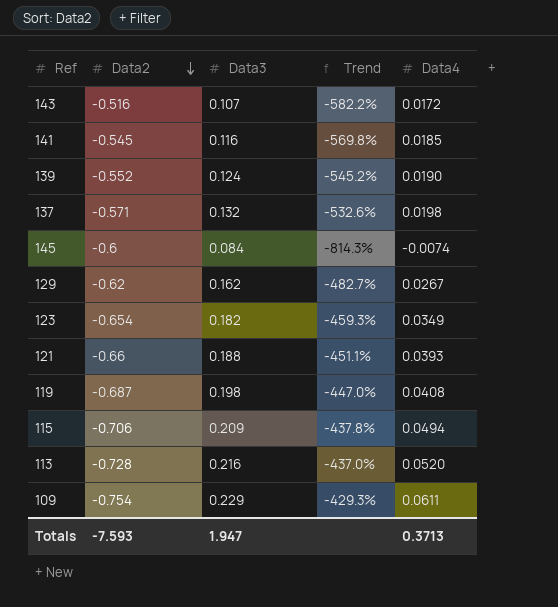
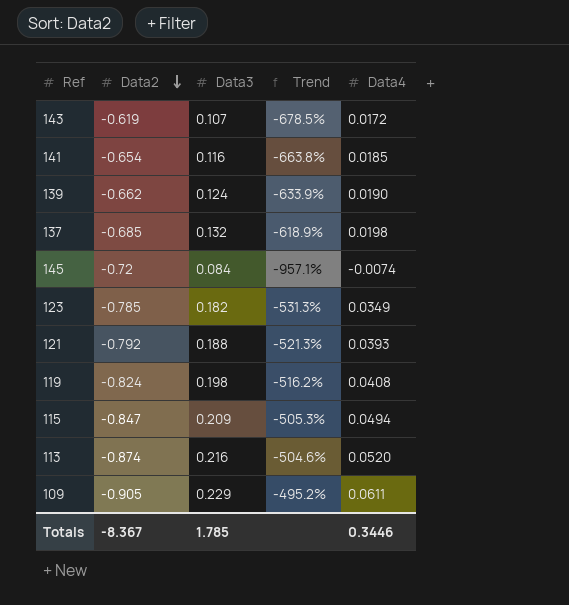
row 129: -0.62 | 0.162 | -482.7% | 0.0267 -> none
143 | Data2: -0.516 -> -0.619
143 | Trend: -582.2% -> -678.5%
141 | Data2: -0.545 -> -0.654
141 | Trend: -569.8% -> -663.8%
139 | Data2: -0.552 -> -0.662
139 | Trend: -545.2% -> -633.9%
137 | Data2: -0.571 -> -0.685
137 | Trend: -532.6% -> -618.9%
145 | Data2: -0.6 -> -0.72
145 | Trend: -814.3% -> -957.1%
123 | Data2: -0.654 -> -0.785
123 | Trend: -459.3% -> -531.3%
121 | Data2: -0.66 -> -0.792
121 | Trend: -451.1% -> -521.3%
119 | Data2: -0.687 -> -0.824
119 | Trend: -447.0% -> -516.2%
115 | Data2: -0.706 -> -0.847
115 | Trend: -437.8% -> -505.3%
113 | Data2: -0.728 -> -0.874
113 | Trend: -437.0% -> -504.6%
109 | Data2: -0.754 -> -0.905
109 | Trend: -429.3% -> -495.2%
Totals | Data2: -7.593 -> -8.367
Totals | Data3: 1.947 -> 1.785
Totals | Data4: 0.3713 -> 0.3446

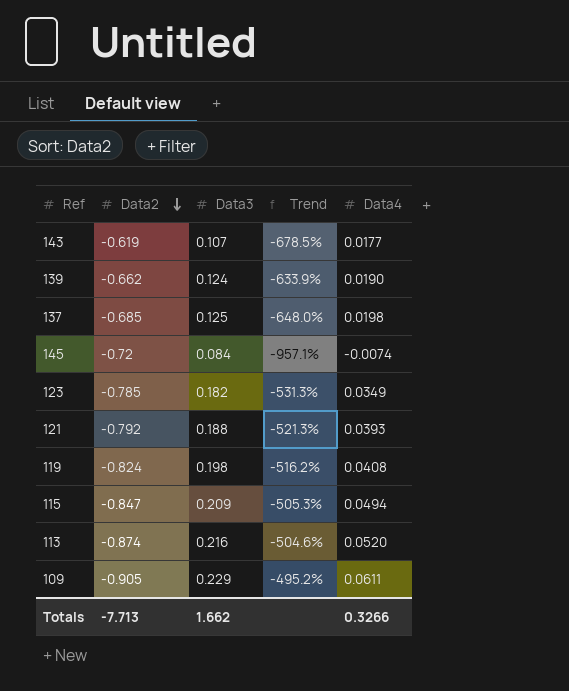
row 141: -0.654 | 0.116 | -663.8% | 0.0185 -> none
143 | Data4: 0.0172 -> 0.0177
137 | Data3: 0.132 -> 0.125
137 | Trend: -618.9% -> -648.0%
Totals | Data2: -8.367 -> -7.713
Totals | Data3: 1.785 -> 1.662
Totals | Data4: 0.3446 -> 0.3266

